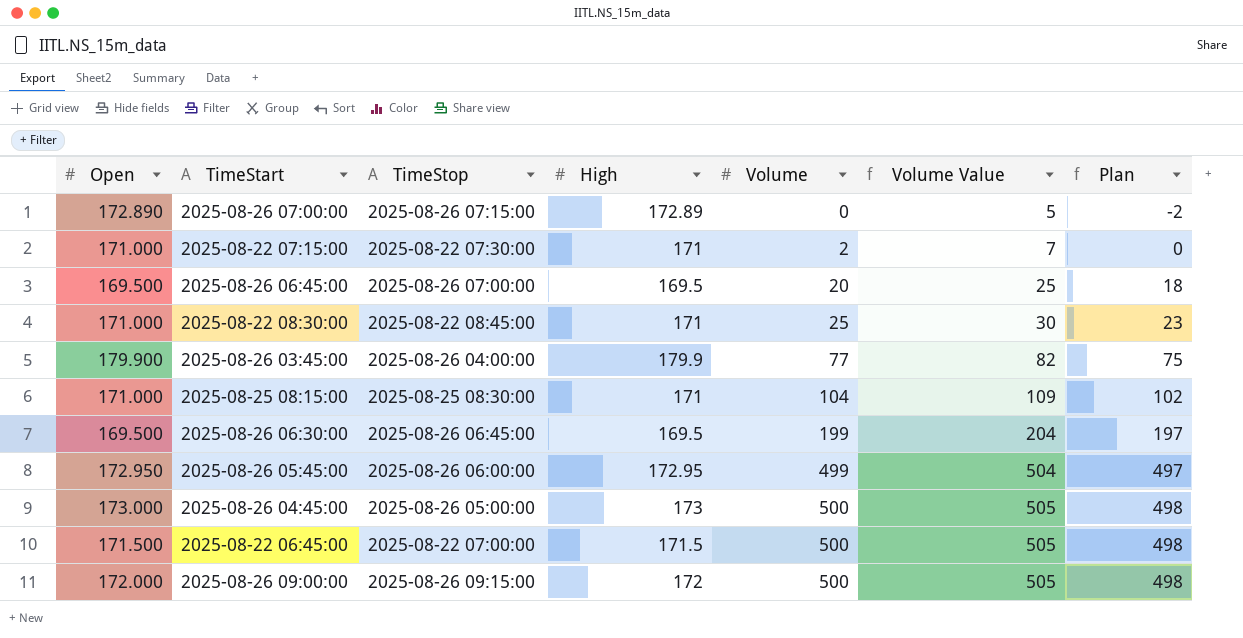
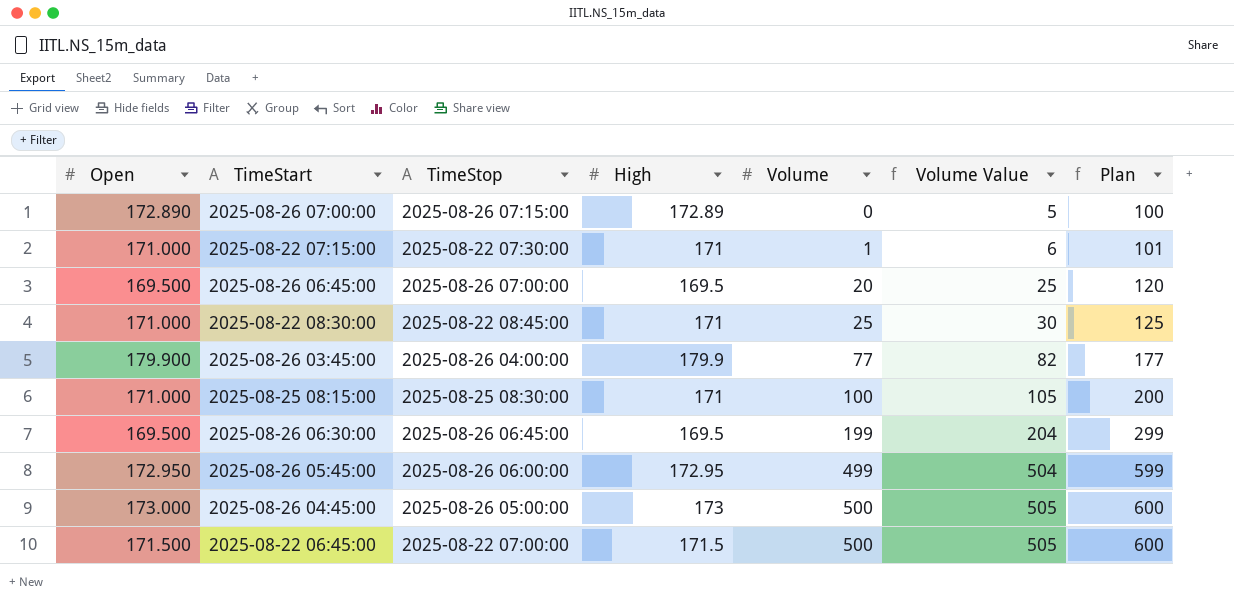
column Plan | formula: [Volume] - 2 -> [Volume] + 100
row 2025-08-26 09:00:00: 172.000 | 2025-08-26 09:15:00 | 172 | 500 | 505 | 498 -> none
2025-08-22 07:15:00 | Volume: 2 -> 1
2025-08-22 07:15:00 | Volume Value: 7 -> 6
2025-08-25 08:15:00 | Volume: 104 -> 100
2025-08-25 08:15:00 | Volume Value: 109 -> 105

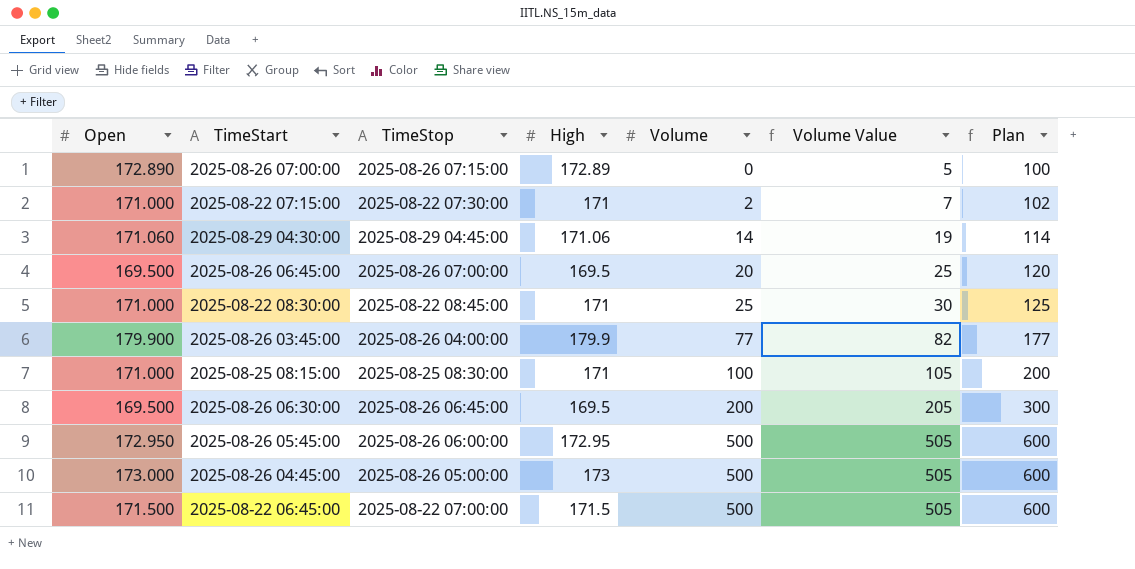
2025-08-22 07:15:00 | Volume: 1 -> 2
2025-08-22 07:15:00 | Volume Value: 6 -> 7
2025-08-22 07:15:00 | Plan: 101 -> 102
row 2025-08-29 04:30:00: none -> 171.060 | 2025-08-29 04:45:00 | 171.06 | 14 | 19 | 114
2025-08-26 06:30:00 | Volume: 199 -> 200
2025-08-26 06:30:00 | Volume Value: 204 -> 205
2025-08-26 06:30:00 | Plan: 299 -> 300
2025-08-26 05:45:00 | Volume: 499 -> 500
2025-08-26 05:45:00 | Volume Value: 504 -> 505
2025-08-26 05:45:00 | Plan: 599 -> 600

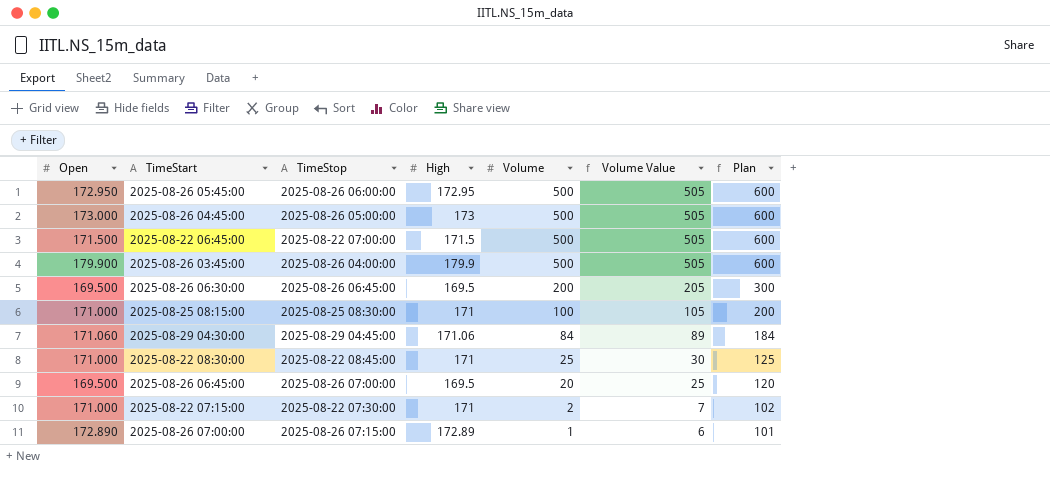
row order: Volume ascending -> Volume descending
2025-08-26 03:45:00 | Volume: 77 -> 500
2025-08-26 03:45:00 | Volume Value: 82 -> 505
2025-08-26 03:45:00 | Plan: 177 -> 600
2025-08-29 04:30:00 | Volume: 14 -> 84
2025-08-29 04:30:00 | Volume Value: 19 -> 89
2025-08-29 04:30:00 | Plan: 114 -> 184
2025-08-26 07:00:00 | Volume: 0 -> 1
2025-08-26 07:00:00 | Volume Value: 5 -> 6
2025-08-26 07:00:00 | Plan: 100 -> 101

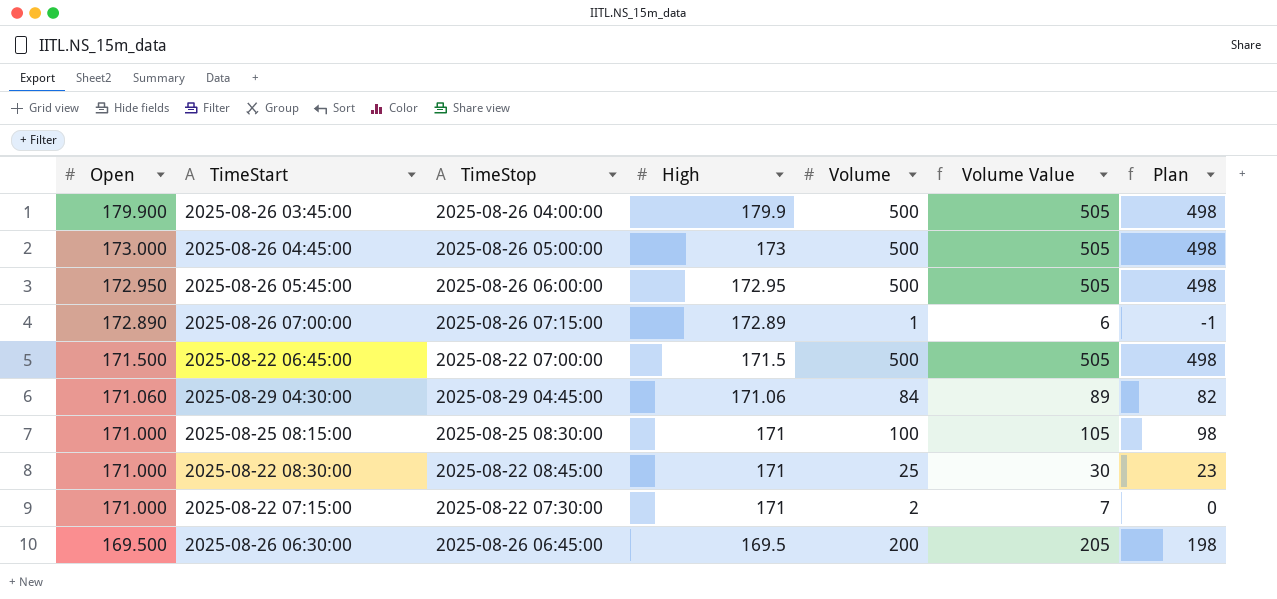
row order: Volume descending -> Open descending
column Plan | formula: [Volume] + 100 -> [Volume] - 2
row 2025-08-26 06:45:00: 169.500 | 2025-08-26 07:00:00 | 169.5 | 20 | 25 | 120 -> none

